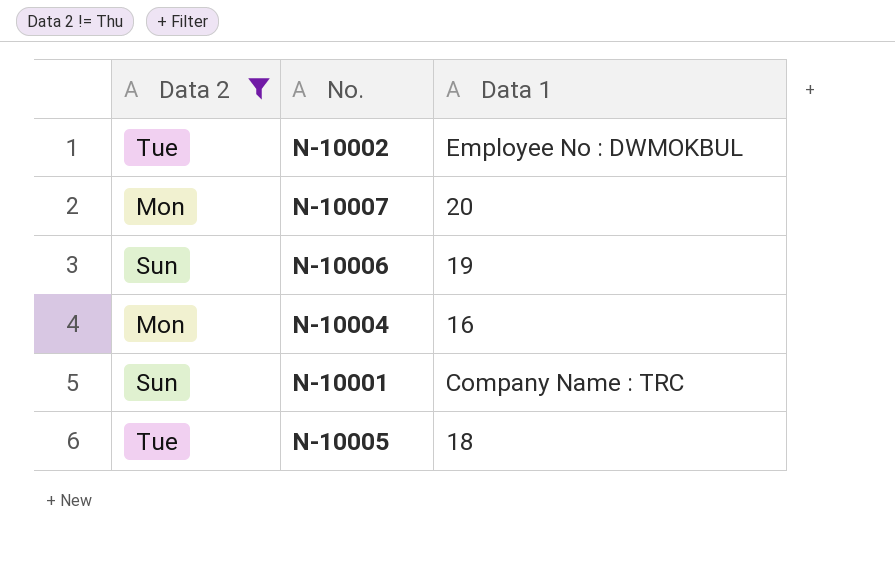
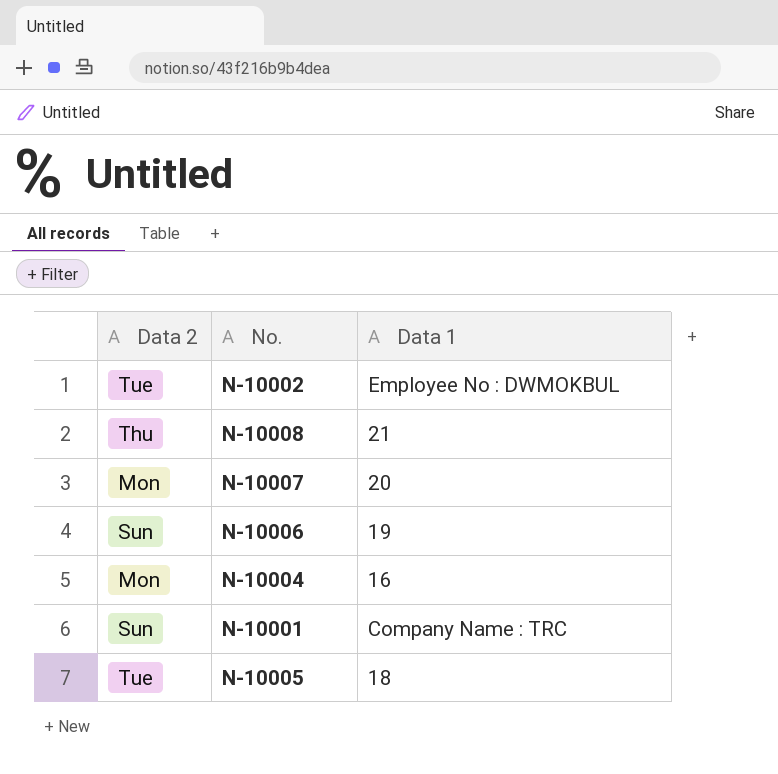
filter: Data 2 != Thu -> none

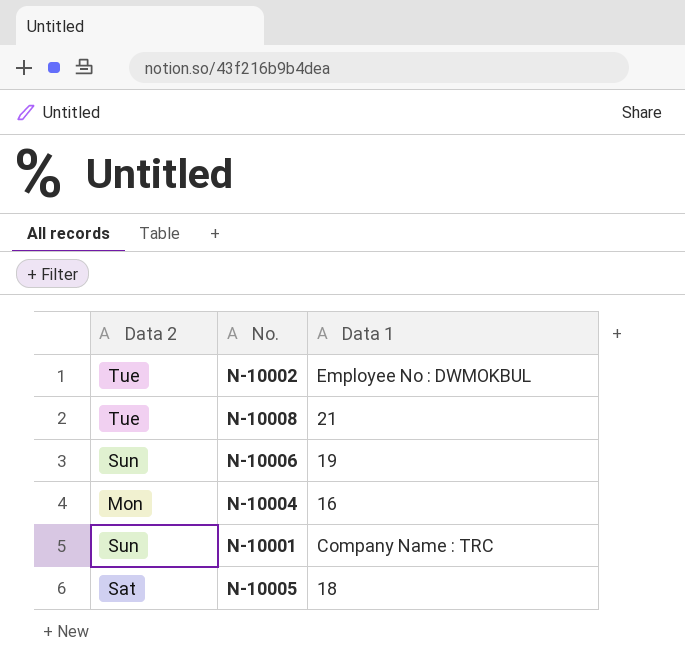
row N-10007: Mon | 20 -> none
N-10008 | Data 2: Thu -> Tue
N-10005 | Data 2: Tue -> Sat

